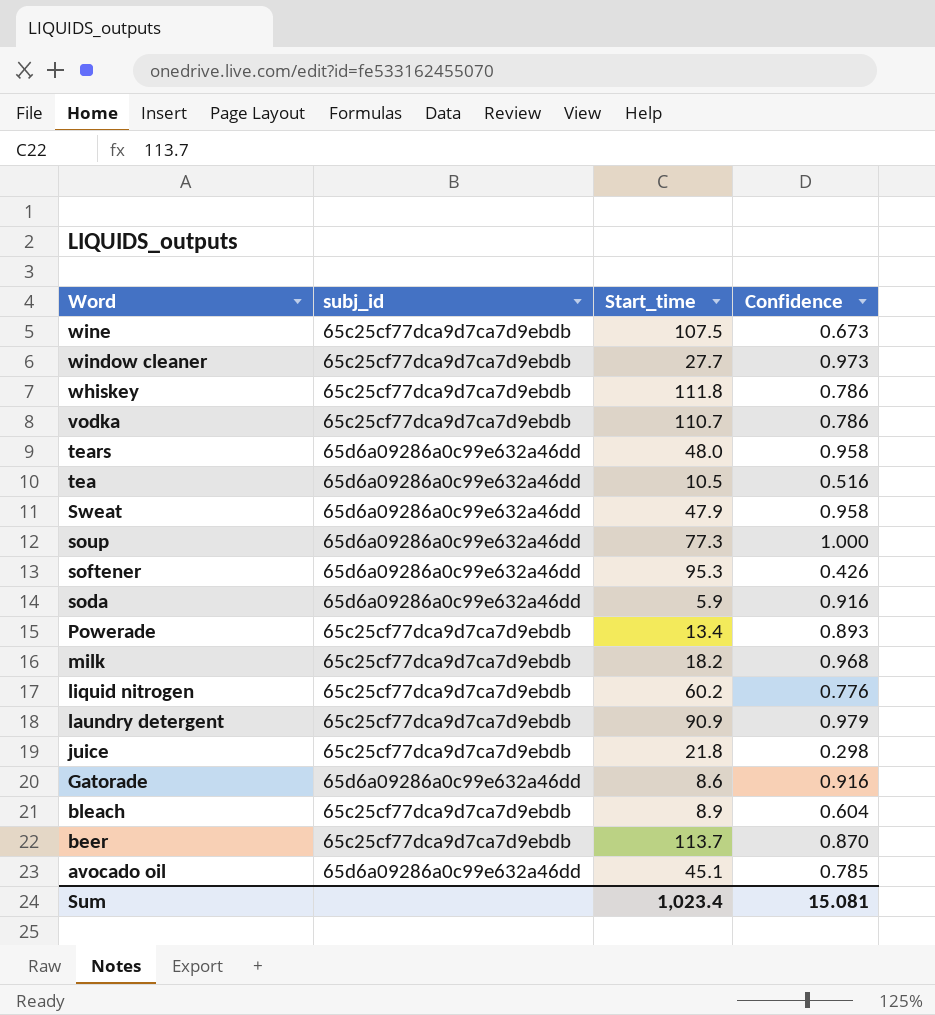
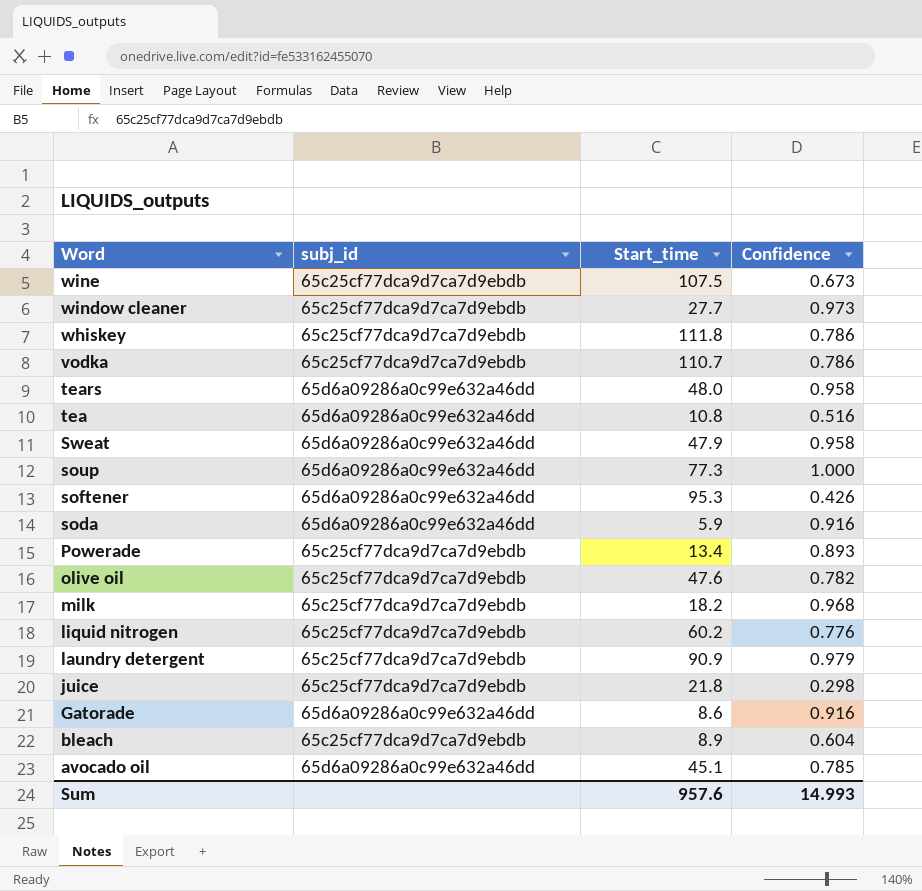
row beer: 65c25cf77dca9d7ca7d9ebdb | 113.7 | 0.870 -> none
tea | Start_time: 10.5 -> 10.8
row olive oil: none -> 65c25cf77dca9d7ca7d9ebdb | 47.6 | 0.782
Sum | Start_time: 1,023.4 -> 957.6
Sum | Confidence: 15.081 -> 14.993

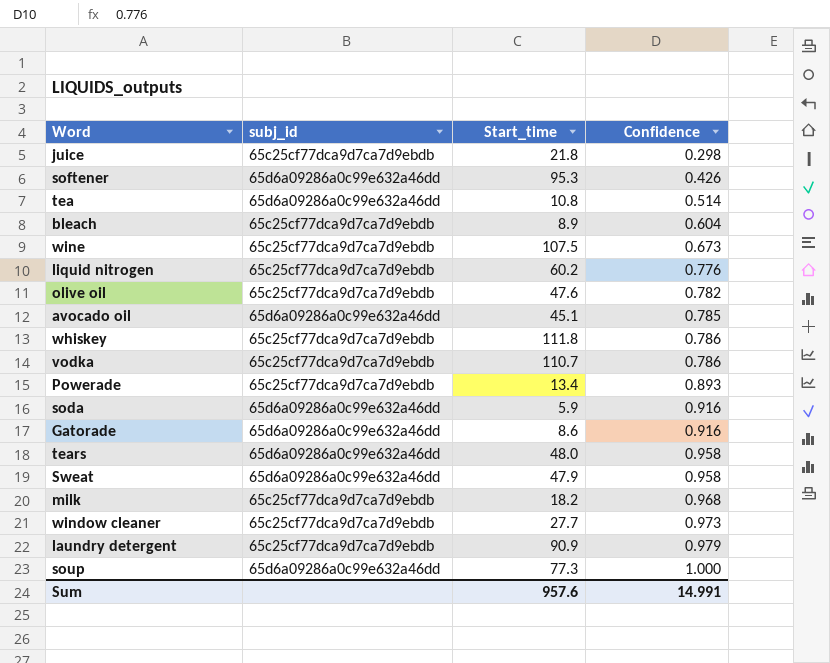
row order: Word descending -> Confidence ascending
tea | Confidence: 0.516 -> 0.514
Sum | Confidence: 14.993 -> 14.991

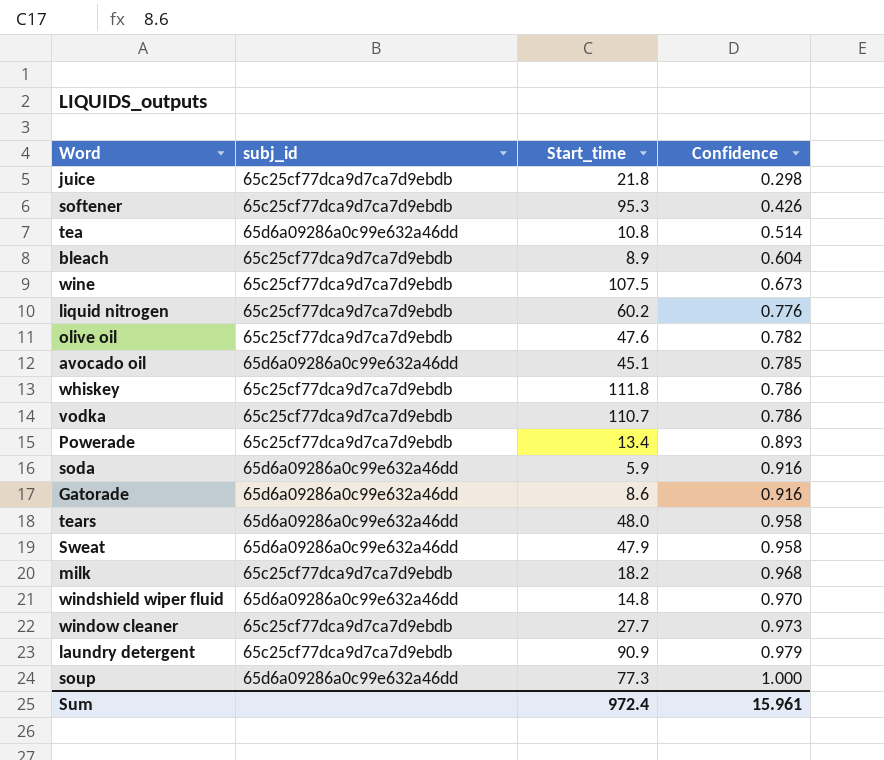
softener | subj_id: 65d6a09286a0c99e632a46dd -> 65c25cf77dca9d7ca7d9ebdb
row windshield wiper fluid: none -> 65d6a09286a0c99e632a46dd | 14.8 | 0.970
Sum | Start_time: 957.6 -> 972.4
Sum | Confidence: 14.991 -> 15.961

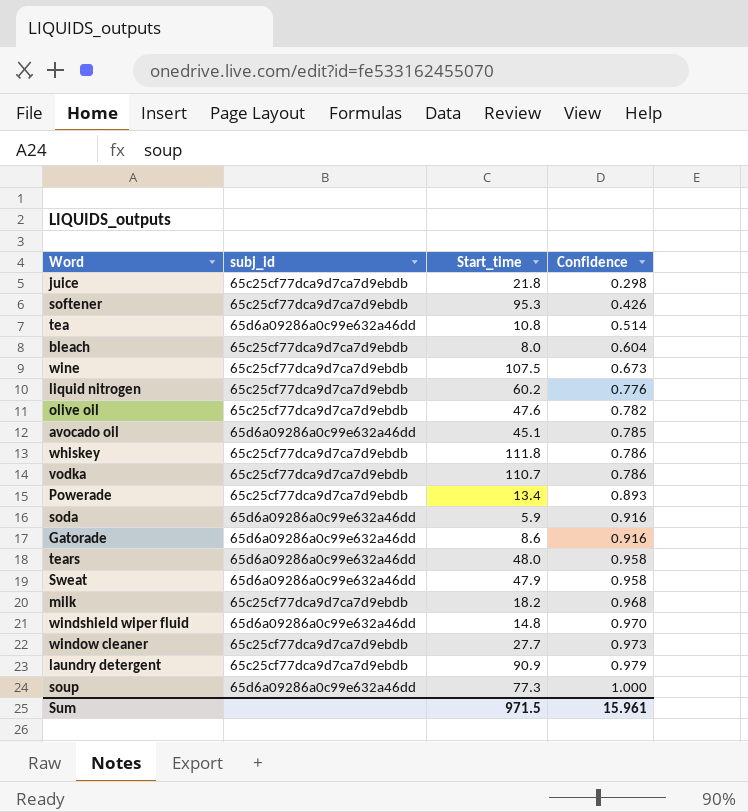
bleach | Start_time: 8.9 -> 8.0
Sum | Start_time: 972.4 -> 971.5

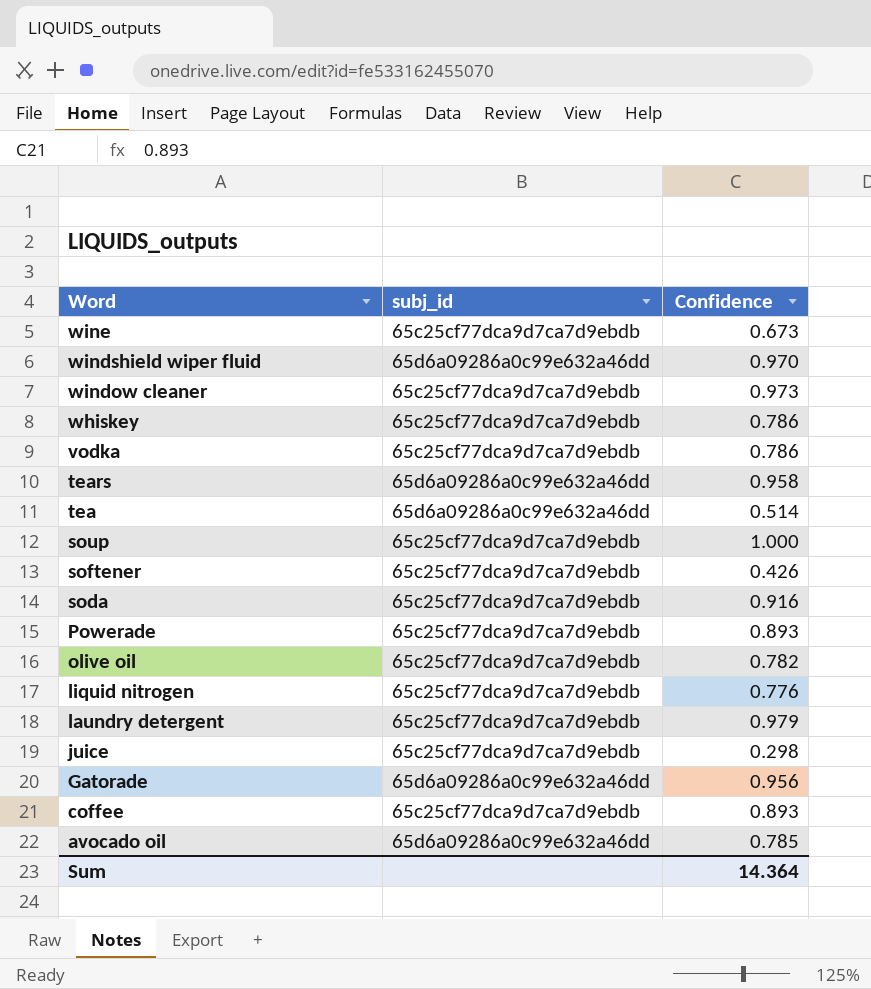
row order: Confidence ascending -> Word descending
column Start_time | position: 3 -> none
row bleach: 65c25cf77dca9d7ca7d9ebdb | 8.0 | 0.604 -> none
row Sweat: 65d6a09286a0c99e632a46dd | 47.9 | 0.958 -> none
row milk: 65c25cf77dca9d7ca7d9ebdb | 18.2 | 0.968 -> none
soup | subj_id: 65d6a09286a0c99e632a46dd -> 65c25cf77dca9d7ca7d9ebdb
soda | subj_id: 65d6a09286a0c99e632a46dd -> 65c25cf77dca9d7ca7d9ebdb
Gatorade | Confidence: 0.916 -> 0.956
row coffee: none -> 65c25cf77dca9d7ca7d9ebdb | 0.893
Sum | Confidence: 15.961 -> 14.364

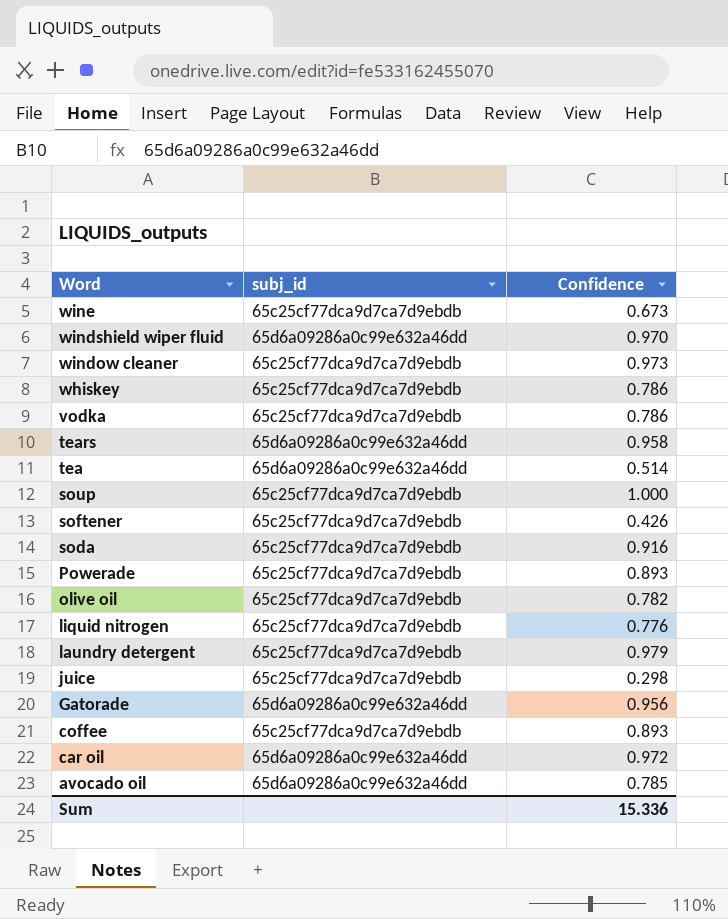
row car oil: none -> 65d6a09286a0c99e632a46dd | 0.972
Sum | Confidence: 14.364 -> 15.336

